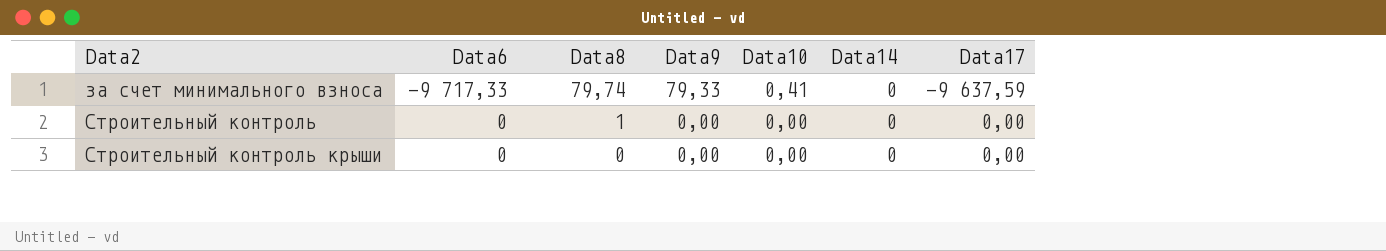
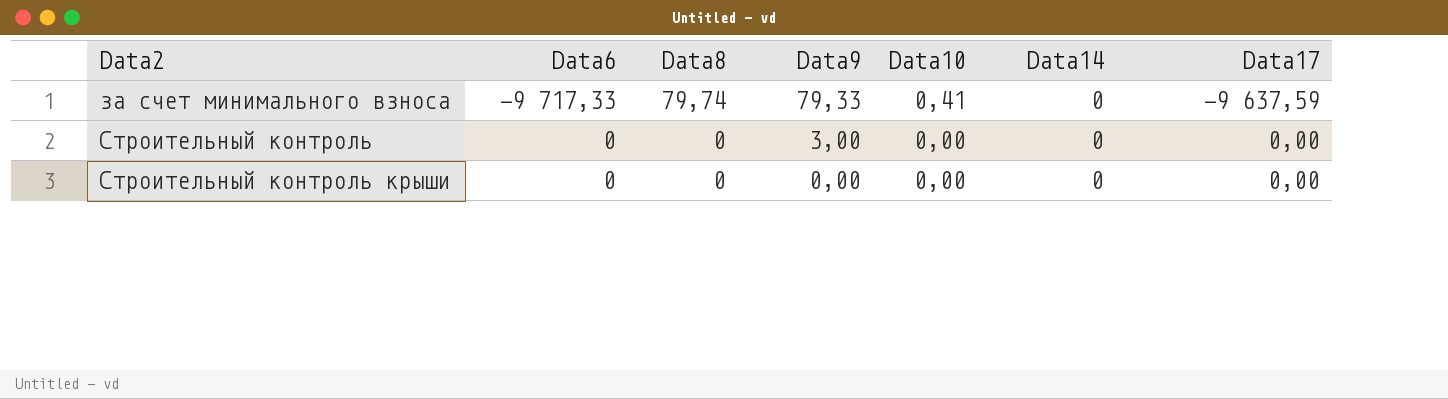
Строительный контроль | Data8: 1 -> 0
Строительный контроль | Data9: 0,00 -> 3,00

